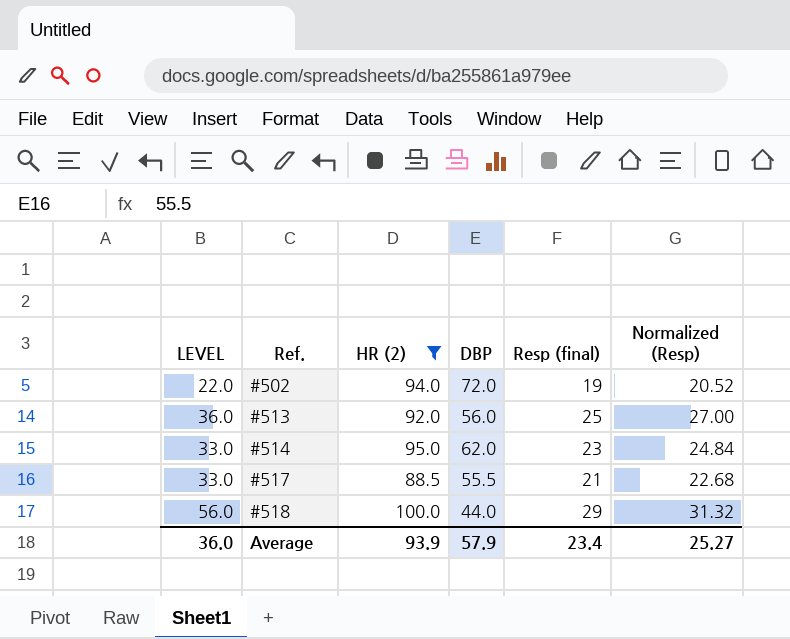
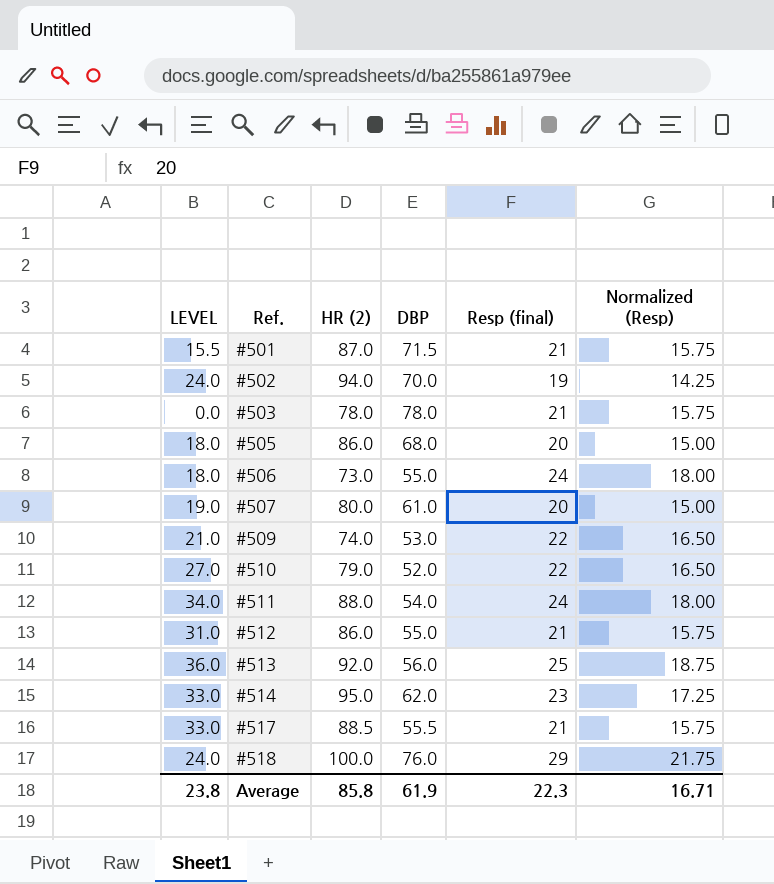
filter: HR (2) >= 88.5 -> none
column Normalized (Resp) | formula: [Resp (final)] * 1.08 -> [Resp (final)] * 0.75
#502 | LEVEL: 22.0 -> 24.0
#502 | DBP: 72.0 -> 70.0
#518 | LEVEL: 56.0 -> 24.0
#518 | DBP: 44.0 -> 76.0
Average | LEVEL: 36.0 -> 23.8
Average | HR (2): 93.9 -> 85.8
Average | DBP: 57.9 -> 61.9
Average | Resp (final): 23.4 -> 22.3
Average | Normalized (Resp): 25.27 -> 16.71

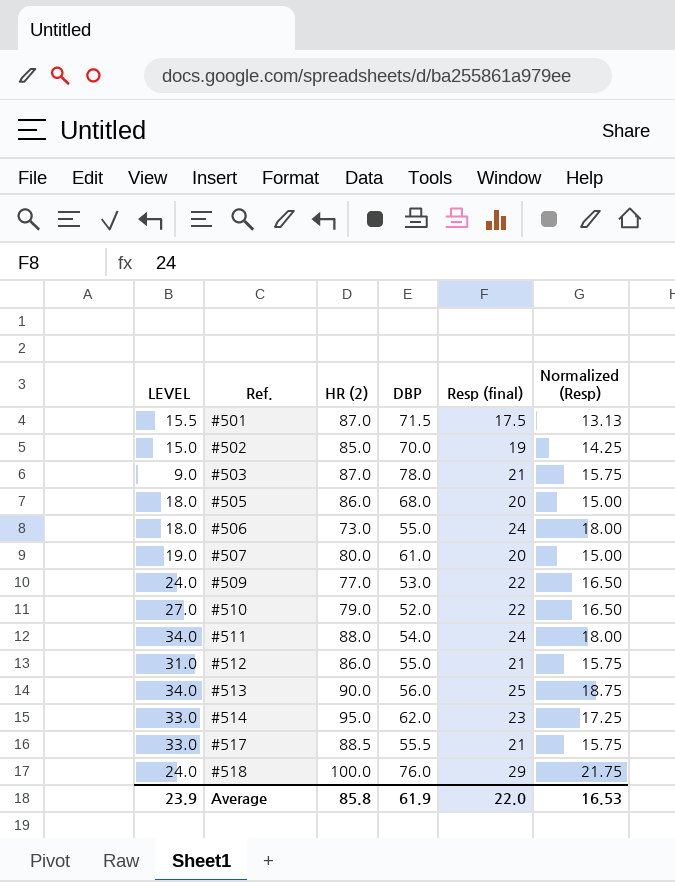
#501 | Resp (final): 21 -> 17.5
#501 | Normalized (Resp): 15.75 -> 13.13
#502 | LEVEL: 24.0 -> 15.0
#502 | HR (2): 94.0 -> 85.0
#503 | LEVEL: 0.0 -> 9.0
#503 | HR (2): 78.0 -> 87.0
#509 | LEVEL: 21.0 -> 24.0
#509 | HR (2): 74.0 -> 77.0
#513 | LEVEL: 36.0 -> 34.0
#513 | HR (2): 92.0 -> 90.0
Average | LEVEL: 23.8 -> 23.9
Average | Resp (final): 22.3 -> 22.0
Average | Normalized (Resp): 16.71 -> 16.53

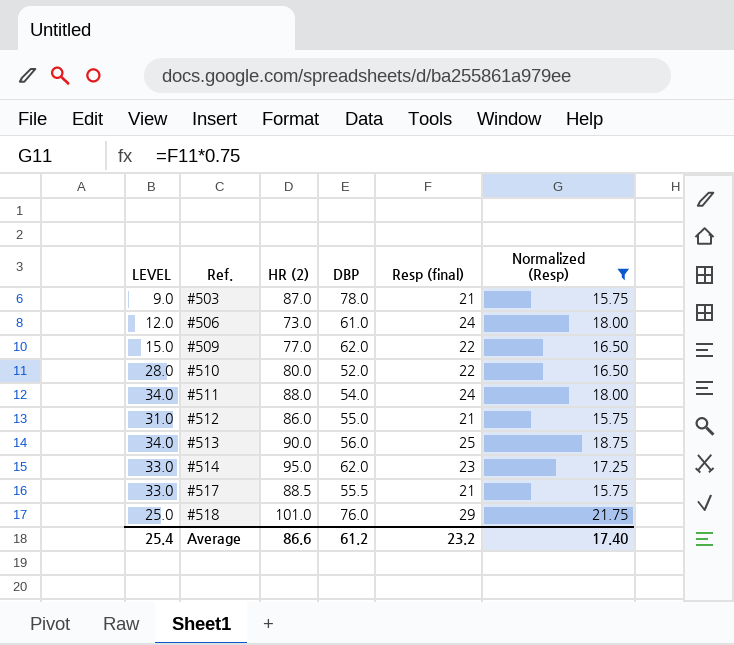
filter: none -> Normalized (Resp) >= 15.75
#506 | LEVEL: 18.0 -> 12.0
#506 | DBP: 55.0 -> 61.0
#509 | LEVEL: 24.0 -> 15.0
#509 | DBP: 53.0 -> 62.0
#510 | LEVEL: 27.0 -> 28.0
#510 | HR (2): 79.0 -> 80.0
#518 | LEVEL: 24.0 -> 25.0
#518 | HR (2): 100.0 -> 101.0
Average | LEVEL: 23.9 -> 25.4
Average | HR (2): 85.8 -> 86.6
Average | DBP: 61.9 -> 61.2
Average | Resp (final): 22.0 -> 23.2
Average | Normalized (Resp): 16.53 -> 17.40

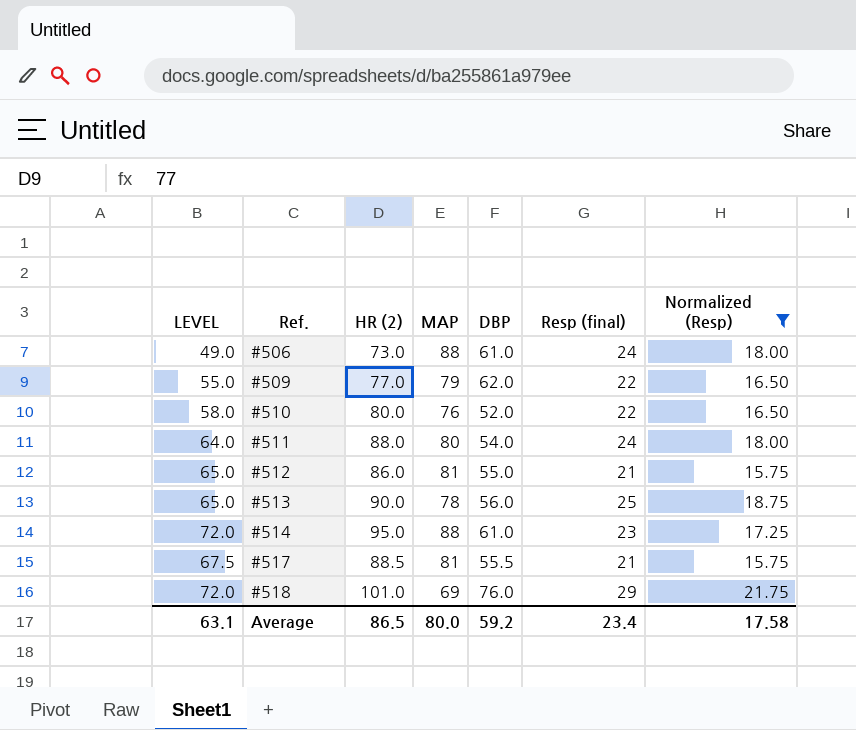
column LEVEL | formula: [HR (2)] - [DBP] -> [HR (2)] - [Resp (final)]
column MAP | position: none -> 4
row #503: 9.0 | 87.0 | 78.0 | 21 | 15.75 -> none
#514 | DBP: 62.0 -> 61.0
Average | LEVEL: 25.4 -> 63.1
Average | HR (2): 86.6 -> 86.5
Average | DBP: 61.2 -> 59.2
Average | Resp (final): 23.2 -> 23.4
Average | Normalized (Resp): 17.40 -> 17.58

